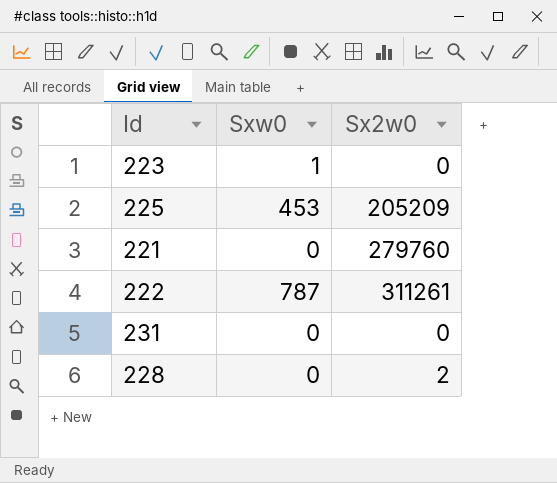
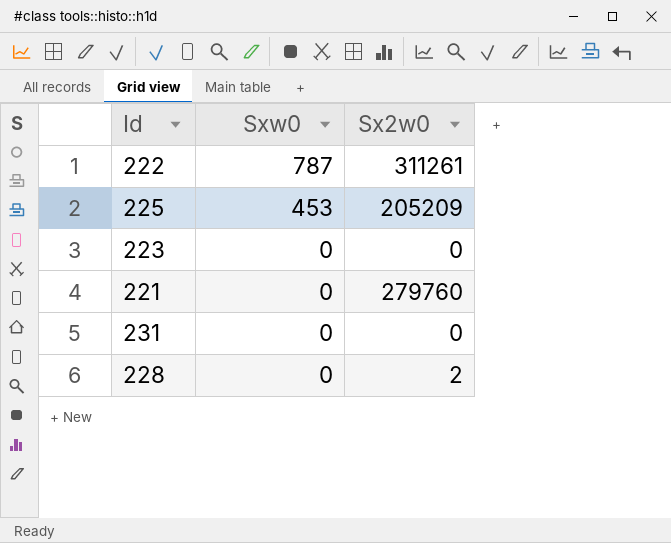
row order: none -> Sxw0 descending
223 | Sxw0: 1 -> 0

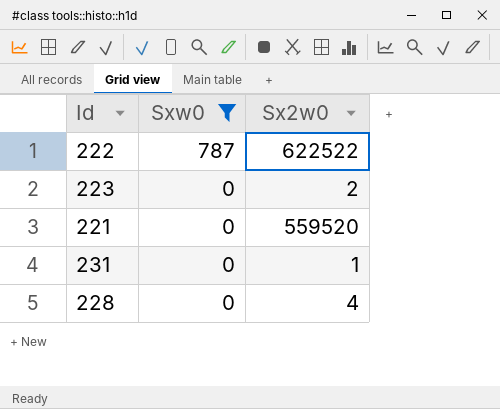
filter: none -> Sxw0 != 453
222 | Sx2w0: 311261 -> 622522
223 | Sx2w0: 0 -> 2
221 | Sx2w0: 279760 -> 559520
231 | Sx2w0: 0 -> 1
228 | Sx2w0: 2 -> 4

